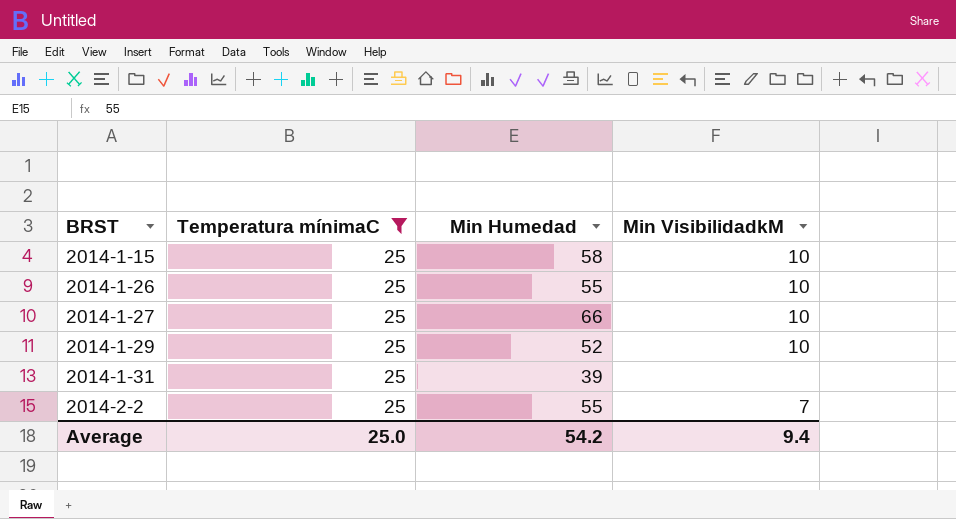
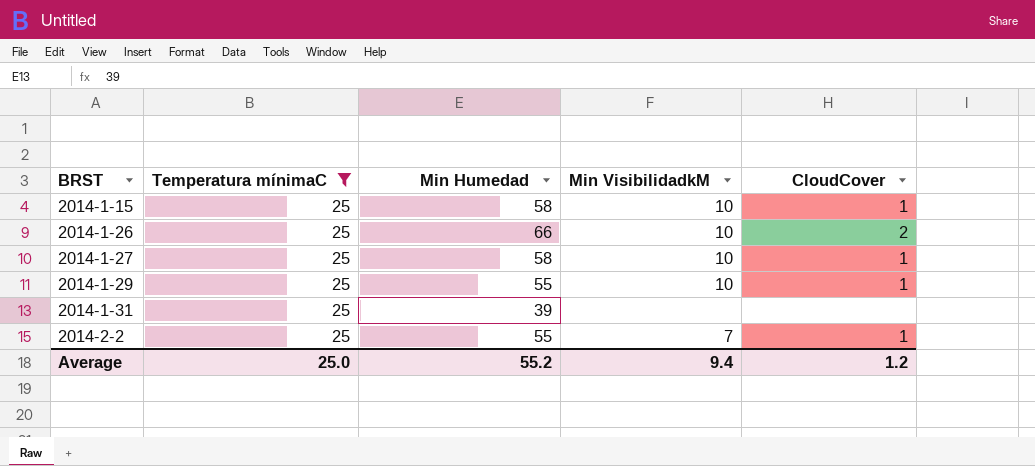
column CloudCover | position: none -> 5
2014-1-26 | Min Humedad: 55 -> 66
2014-1-27 | Min Humedad: 66 -> 58
2014-1-29 | Min Humedad: 52 -> 55
Average | Min Humedad: 54.2 -> 55.2

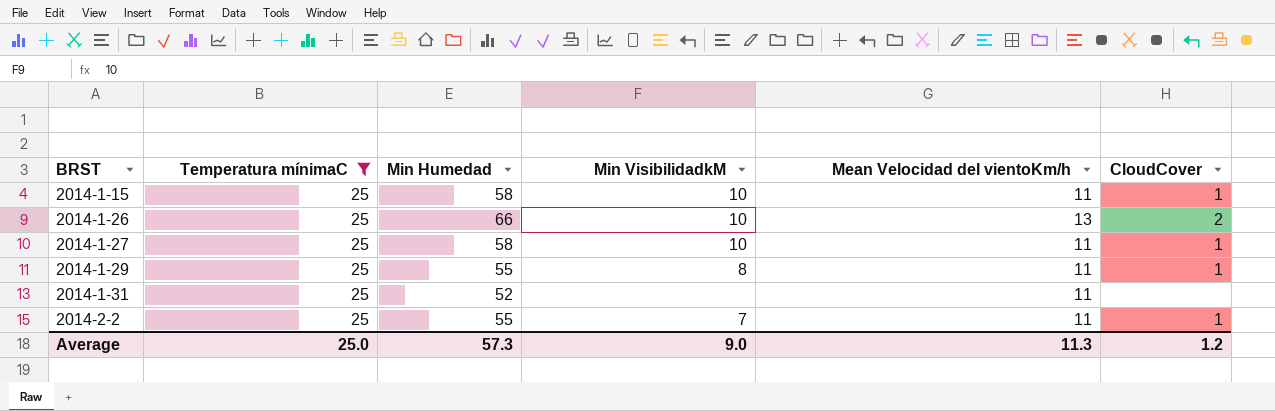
column Mean Velocidad del vientoKm/h | position: none -> 5
2014-1-29 | Min VisibilidadkM: 10 -> 8
2014-1-31 | Min Humedad: 39 -> 52
Average | Min Humedad: 55.2 -> 57.3
Average | Min VisibilidadkM: 9.4 -> 9.0

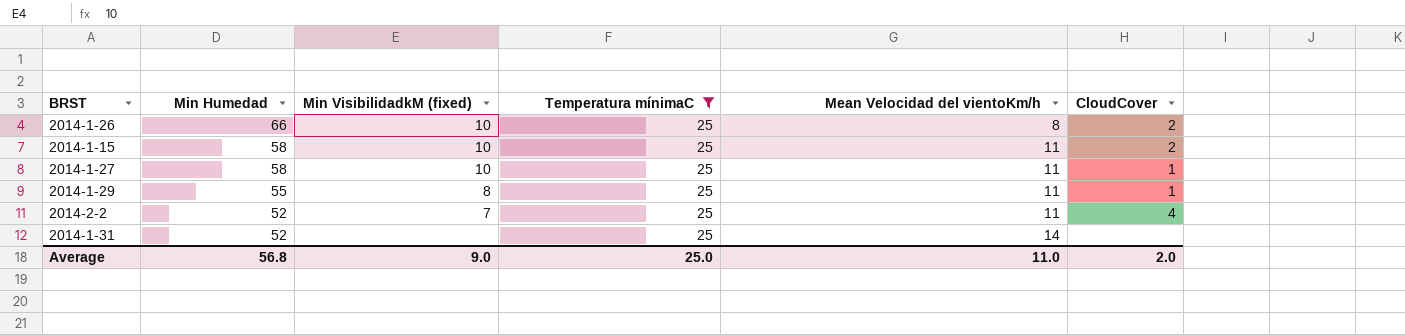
row order: BRST ascending -> Min Humedad descending
column name: Min VisibilidadkM -> Min VisibilidadkM (fixed)
column Temperatura mínimaC | position: 2 -> 4
2014-1-26 | Mean Velocidad del vientoKm/h: 13 -> 8
2014-1-15 | CloudCover: 1 -> 2
2014-2-2 | Min Humedad: 55 -> 52
2014-2-2 | CloudCover: 1 -> 4
2014-1-31 | Mean Velocidad del vientoKm/h: 11 -> 14
Average | Min Humedad: 57.3 -> 56.8
Average | Mean Velocidad del vientoKm/h: 11.3 -> 11.0
Average | CloudCover: 1.2 -> 2.0

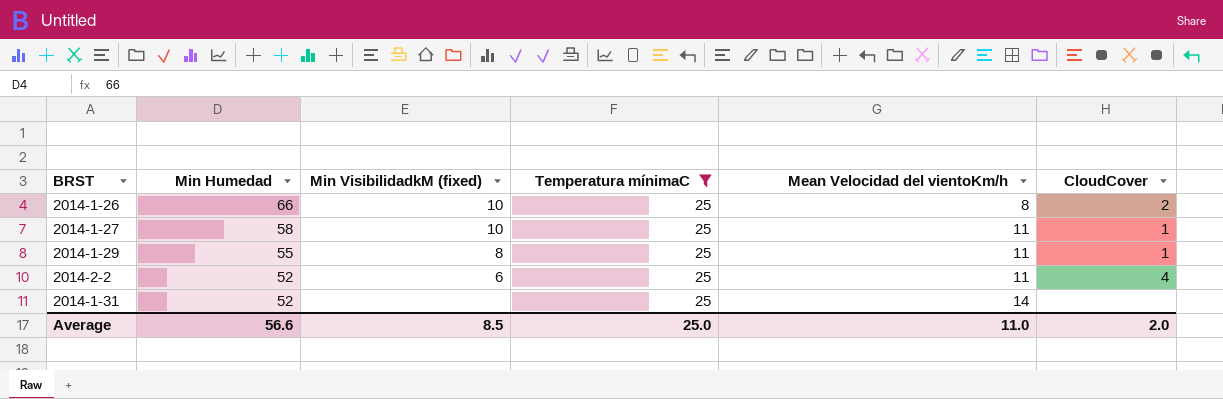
row 2014-1-15: 58 | 10 | 25 | 11 | 2 -> none
2014-2-2 | Min VisibilidadkM (fixed): 7 -> 6
Average | Min Humedad: 56.8 -> 56.6
Average | Min VisibilidadkM (fixed): 9.0 -> 8.5

